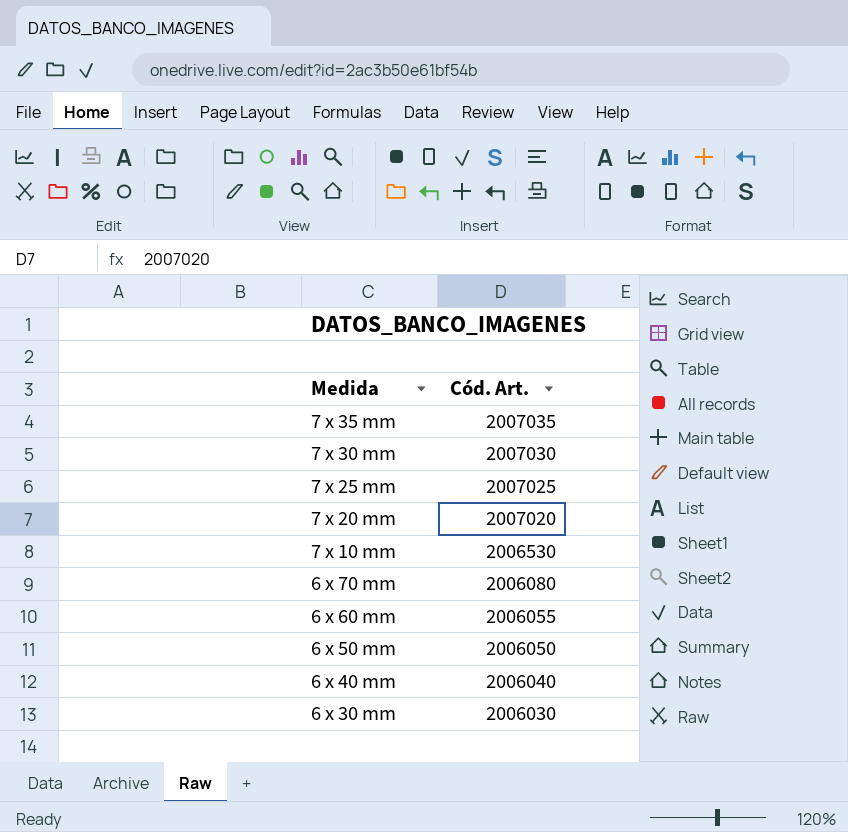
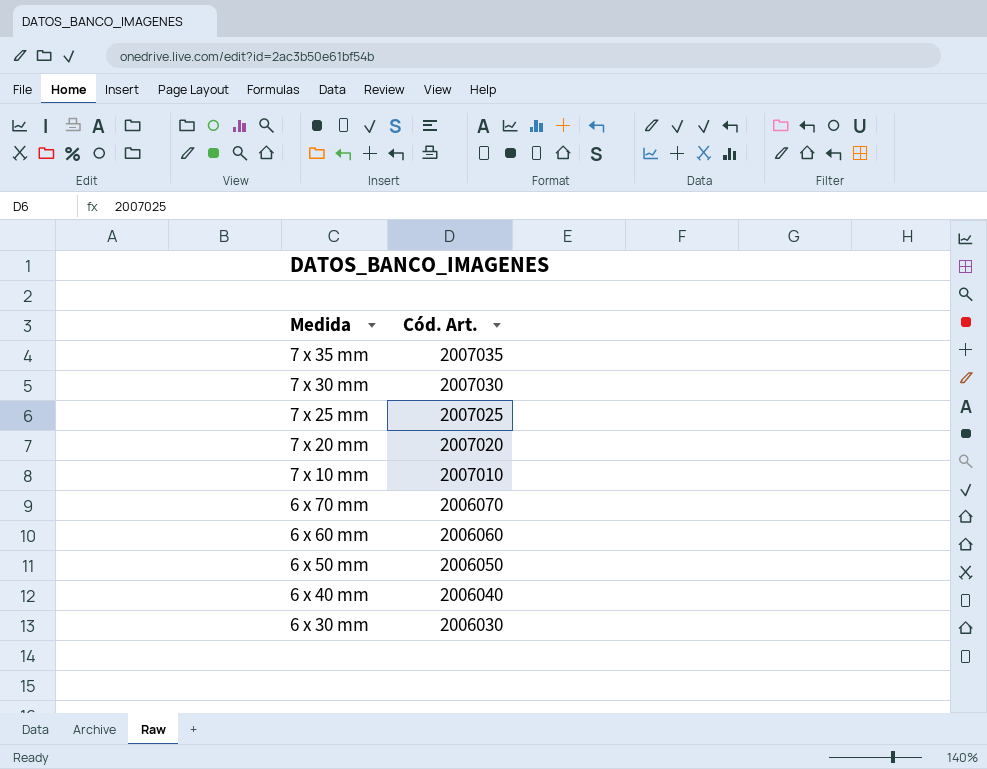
7 x 10 mm | Cód. Art.: 2006530 -> 2007010
6 x 70 mm | Cód. Art.: 2006080 -> 2006070
6 x 60 mm | Cód. Art.: 2006055 -> 2006060

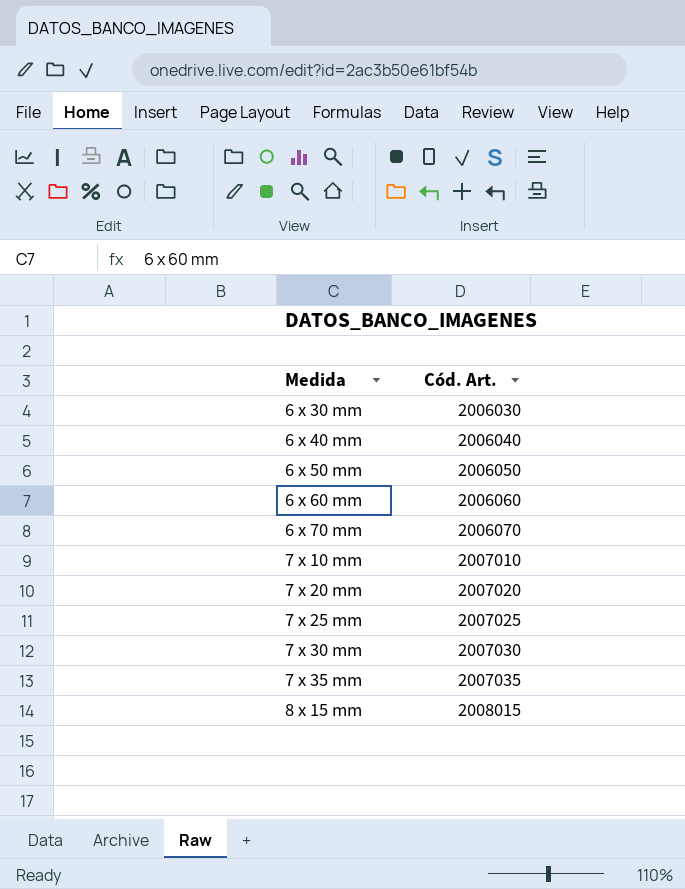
row order: Medida descending -> Medida ascending
row 8 x 15 mm: none -> 2008015

